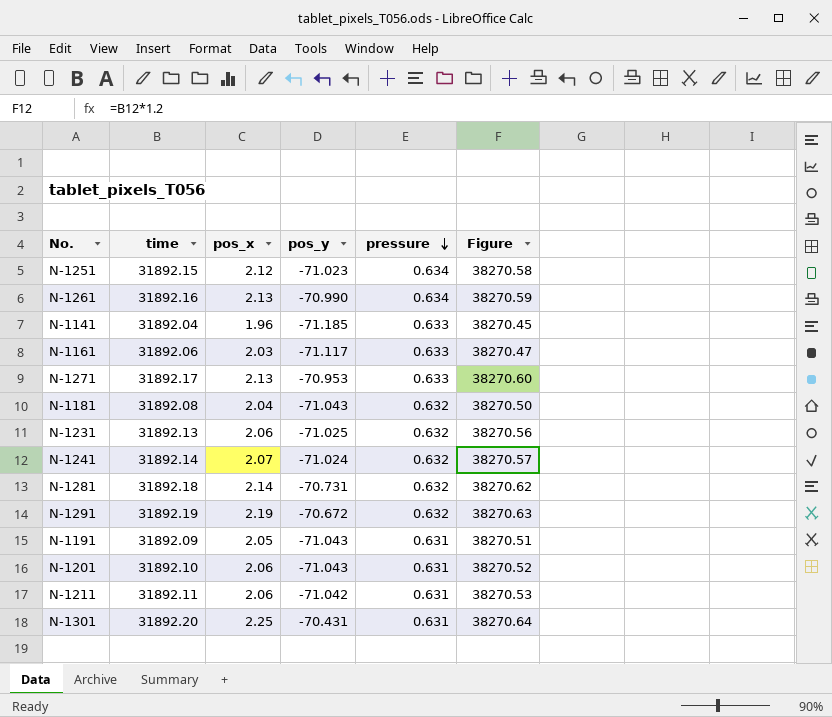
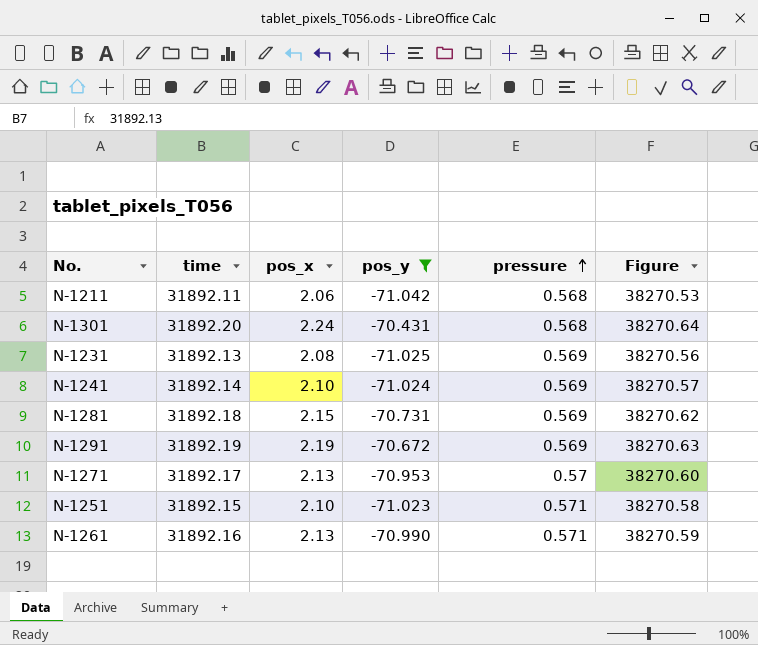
filter: none -> pos_y >= -71.042
row order: pressure descending -> pressure ascending
N-1211 | pressure: 0.631 -> 0.568
N-1301 | pos_x: 2.25 -> 2.24
N-1301 | pressure: 0.631 -> 0.568
N-1231 | pos_x: 2.06 -> 2.08
N-1231 | pressure: 0.632 -> 0.569
N-1241 | pos_x: 2.07 -> 2.10
N-1241 | pressure: 0.632 -> 0.569
N-1281 | pos_x: 2.14 -> 2.15
N-1281 | pressure: 0.632 -> 0.569
N-1291 | pressure: 0.632 -> 0.569
N-1271 | pressure: 0.633 -> 0.57
N-1251 | pos_x: 2.12 -> 2.10
N-1251 | pressure: 0.634 -> 0.571
N-1261 | pressure: 0.634 -> 0.571

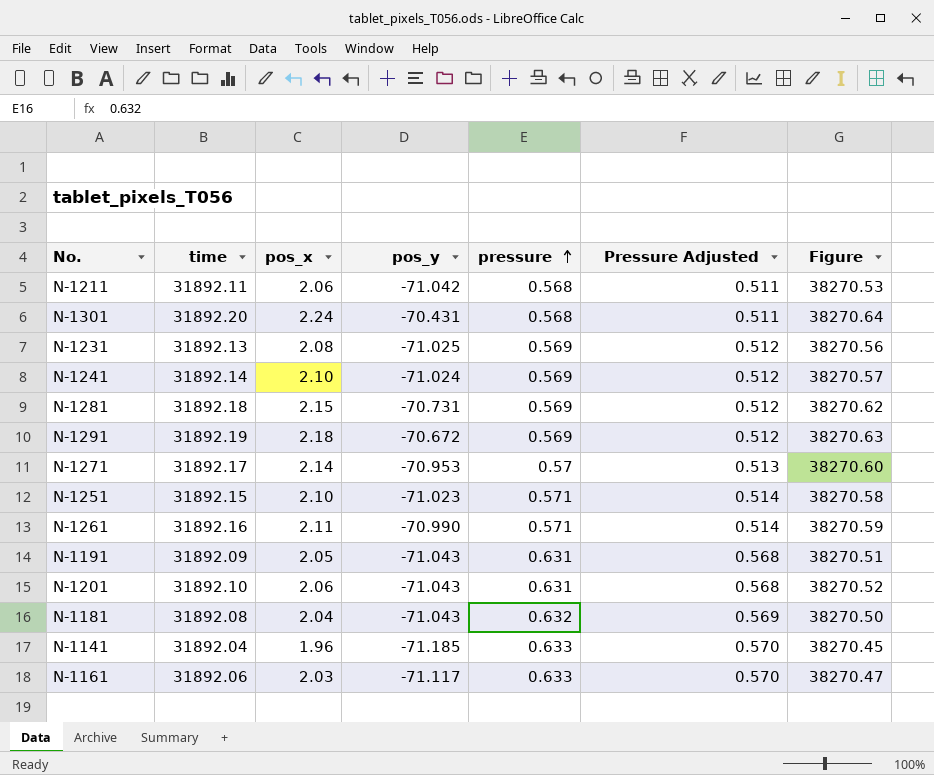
filter: pos_y >= -71.042 -> none
column Pressure Adjusted | formula: none -> [pressure] * 0.9
N-1291 | pos_x: 2.19 -> 2.18
N-1271 | pos_x: 2.13 -> 2.14
N-1261 | pos_x: 2.13 -> 2.11

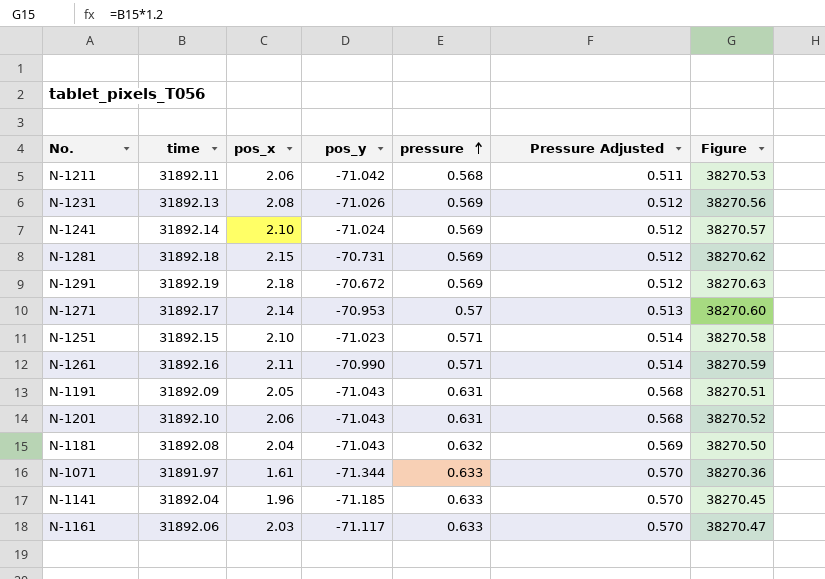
row N-1301: 31892.20 | 2.24 | -70.431 | 0.568 | 0.511 | 38270.64 -> none
N-1231 | pos_y: -71.025 -> -71.026
row N-1071: none -> 31891.97 | 1.61 | -71.344 | 0.633 | 0.570 | 38270.36

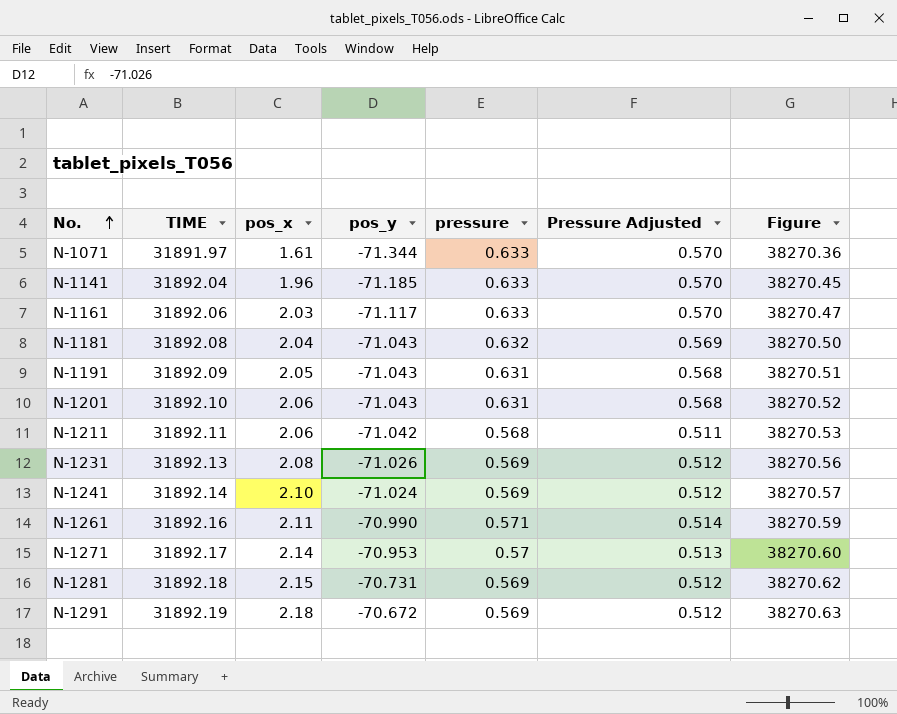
row order: pressure ascending -> No. ascending
column name: time -> TIME
row N-1251: 31892.15 | 2.10 | -71.023 | 0.571 | 0.514 | 38270.58 -> none

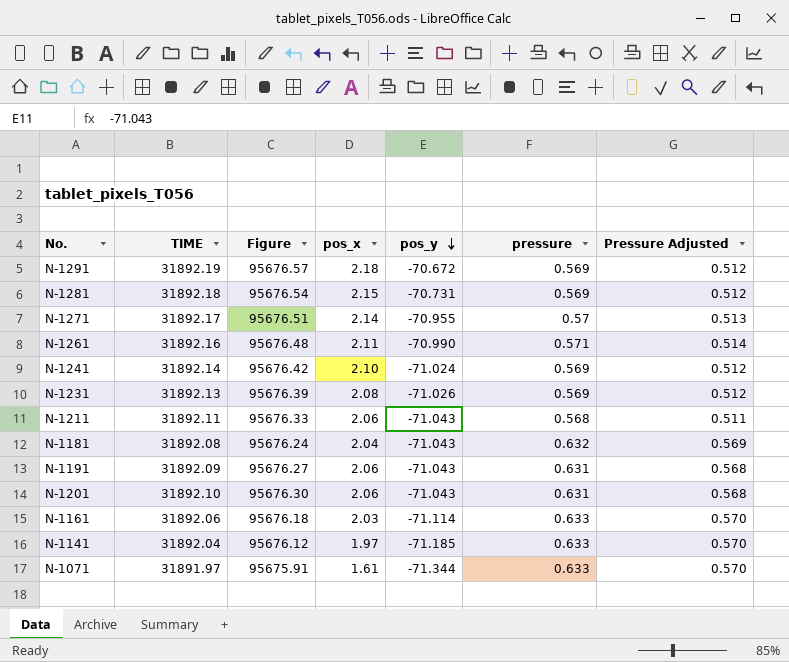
row order: No. ascending -> pos_y descending
column Figure | formula: [TIME] * 1.2 -> [TIME] * 3
column Figure | position: 7 -> 3
N-1271 | pos_y: -70.953 -> -70.955
N-1211 | pos_y: -71.042 -> -71.043
N-1191 | pos_x: 2.05 -> 2.06
N-1161 | pos_y: -71.117 -> -71.114
N-1141 | pos_x: 1.96 -> 1.97

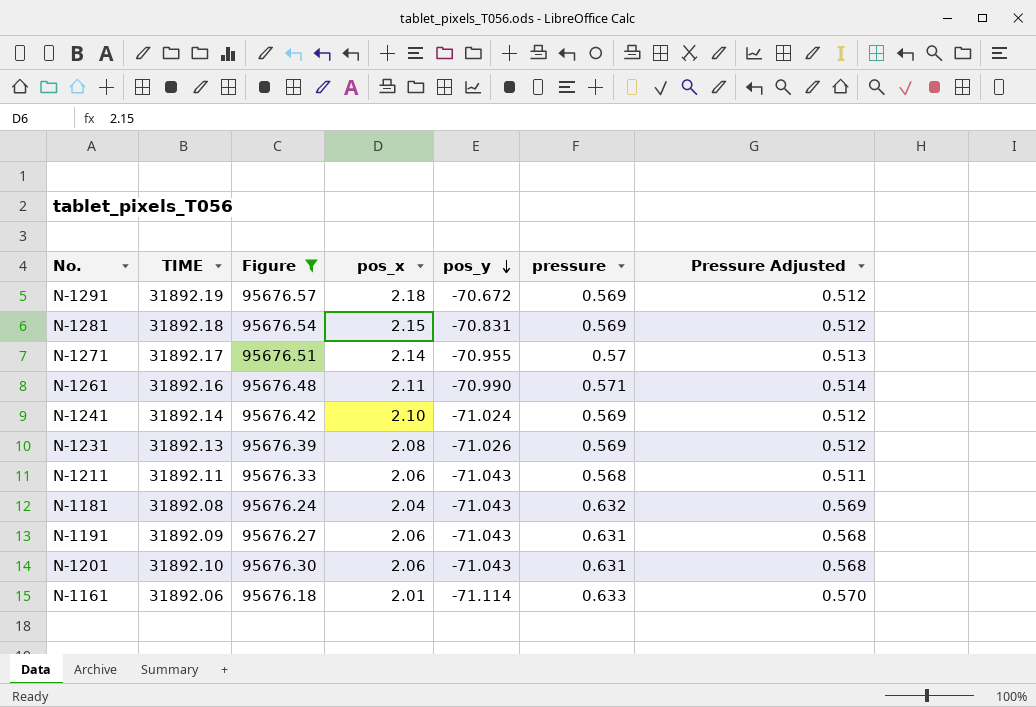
filter: none -> Figure >= 95676.18
N-1281 | pos_y: -70.731 -> -70.831
N-1161 | pos_x: 2.03 -> 2.01

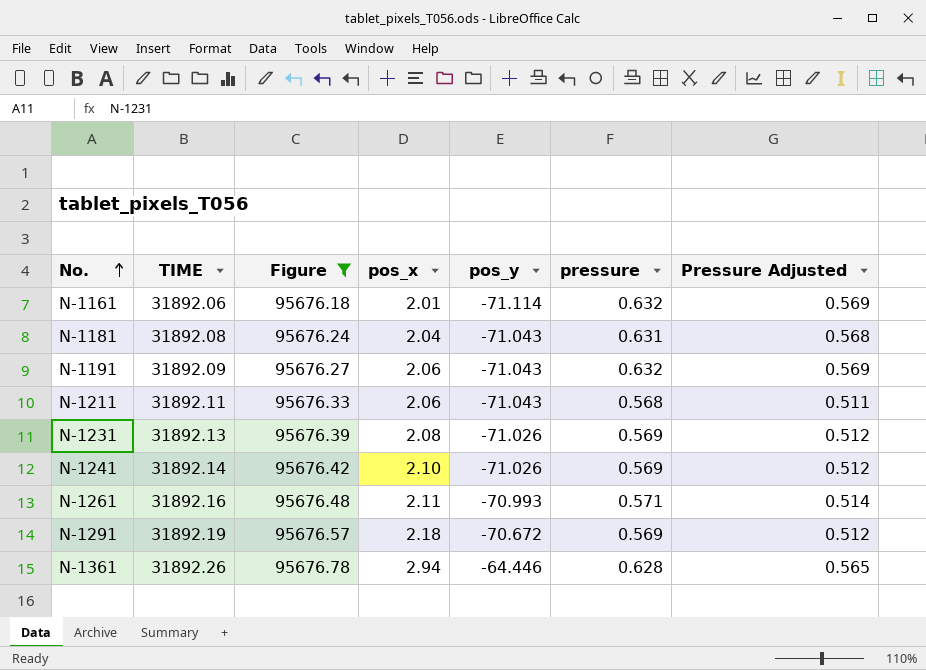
row order: pos_y descending -> No. ascending
row N-1281: 31892.18 | 95676.54 | 2.15 | -70.831 | 0.569 | 0.512 -> none
row N-1271: 31892.17 | 95676.51 | 2.14 | -70.955 | 0.57 | 0.513 -> none
row N-1201: 31892.10 | 95676.30 | 2.06 | -71.043 | 0.631 | 0.568 -> none
N-1161 | pressure: 0.633 -> 0.632
N-1161 | Pressure Adjusted: 0.570 -> 0.569
N-1181 | pressure: 0.632 -> 0.631
N-1181 | Pressure Adjusted: 0.569 -> 0.568
N-1191 | pressure: 0.631 -> 0.632
N-1191 | Pressure Adjusted: 0.568 -> 0.569
N-1241 | pos_y: -71.024 -> -71.026
N-1261 | pos_y: -70.990 -> -70.993
row N-1361: none -> 31892.26 | 95676.78 | 2.94 | -64.446 | 0.628 | 0.565

